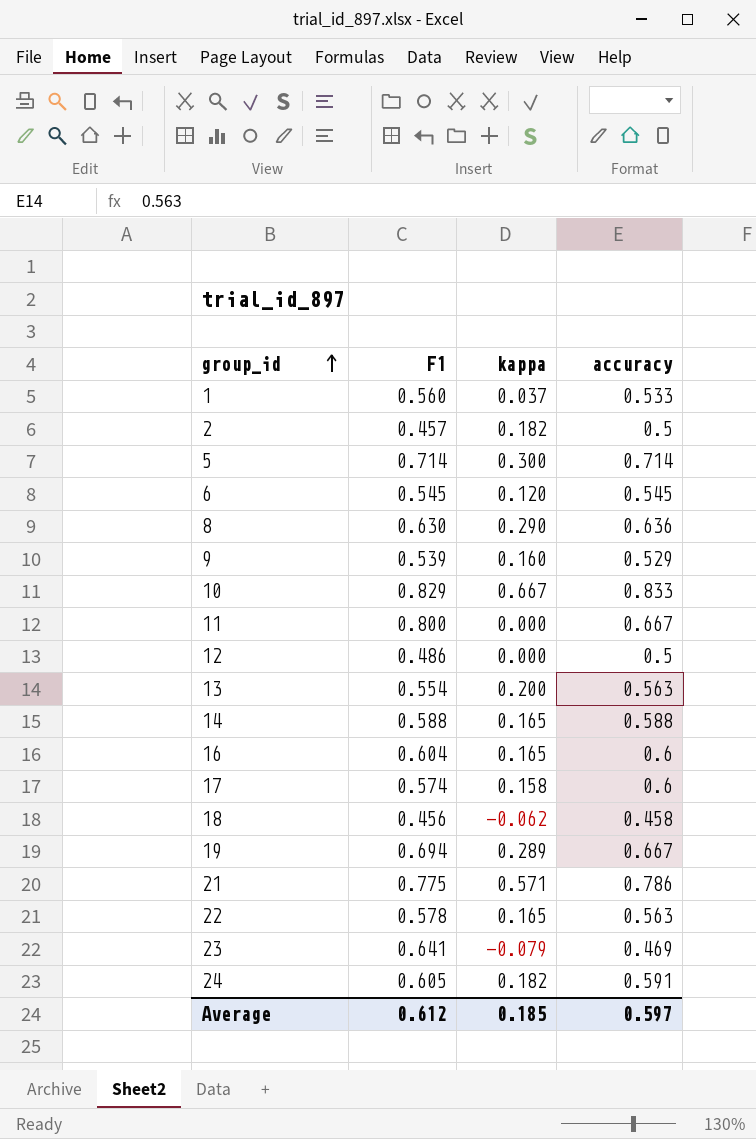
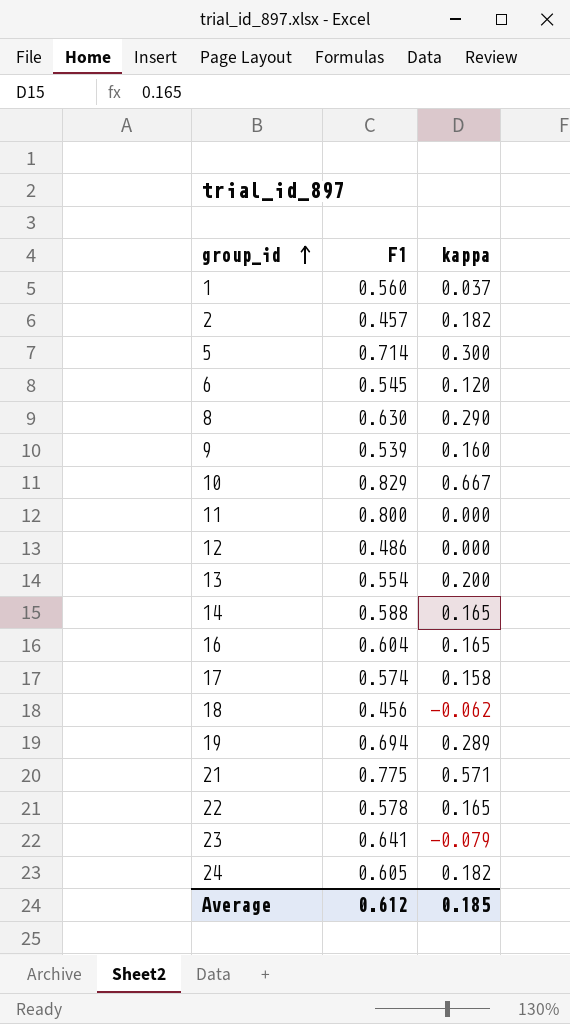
column accuracy | position: 4 -> none

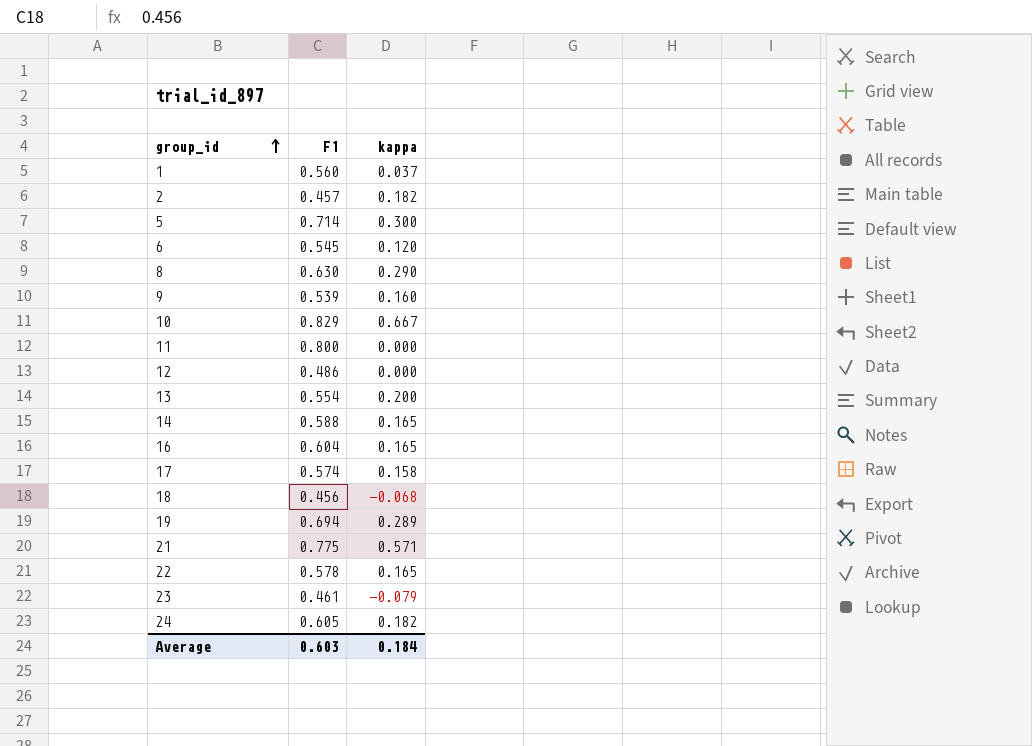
18 | kappa: -0.062 -> -0.068
23 | F1: 0.641 -> 0.461
Average | F1: 0.612 -> 0.603
Average | kappa: 0.185 -> 0.184

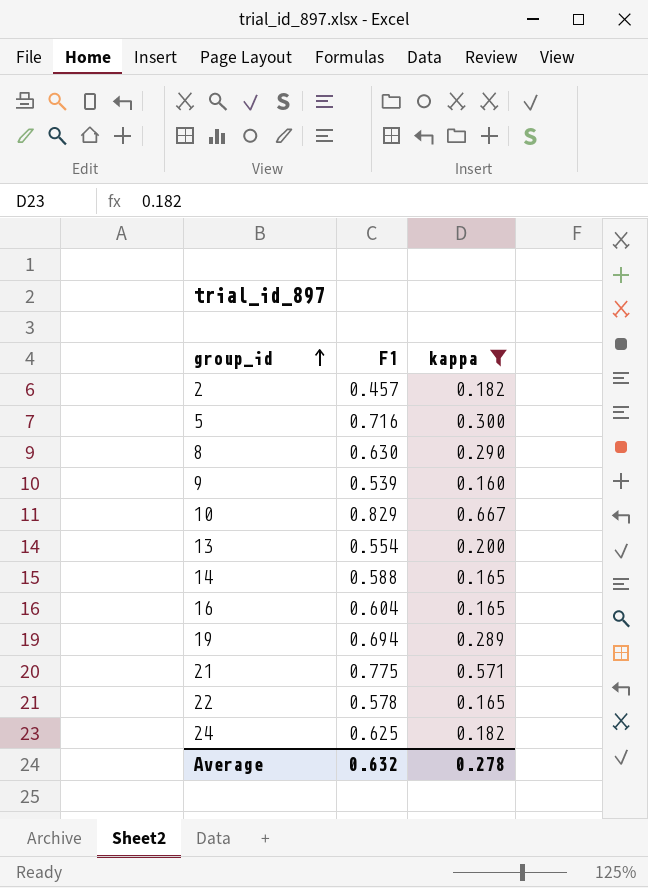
filter: none -> kappa >= 0.160
5 | F1: 0.714 -> 0.716
24 | F1: 0.605 -> 0.625
Average | F1: 0.603 -> 0.632
Average | kappa: 0.184 -> 0.278

